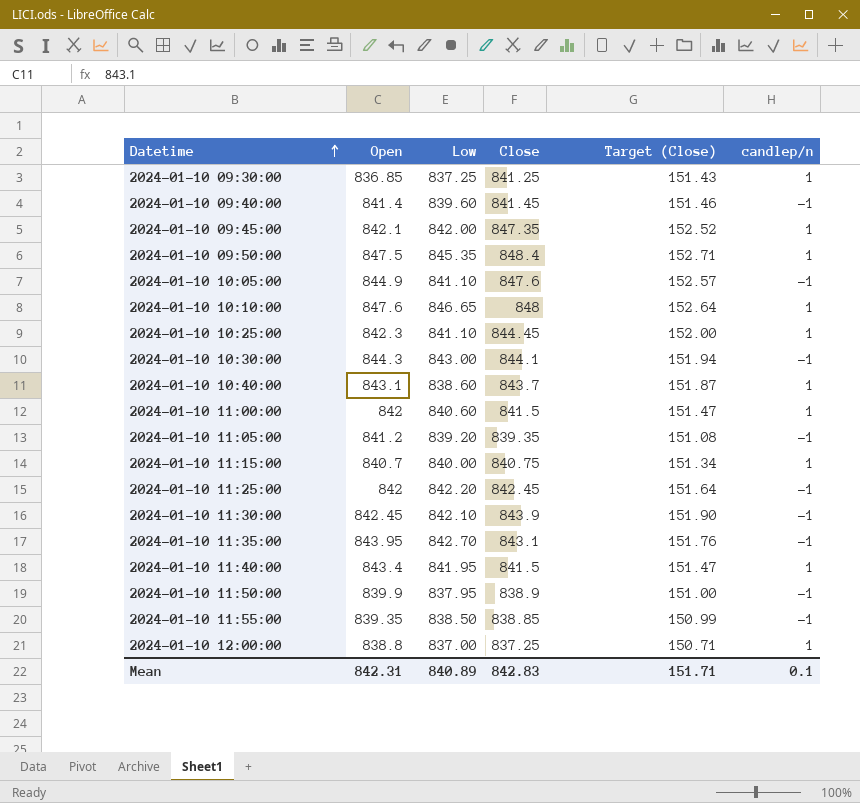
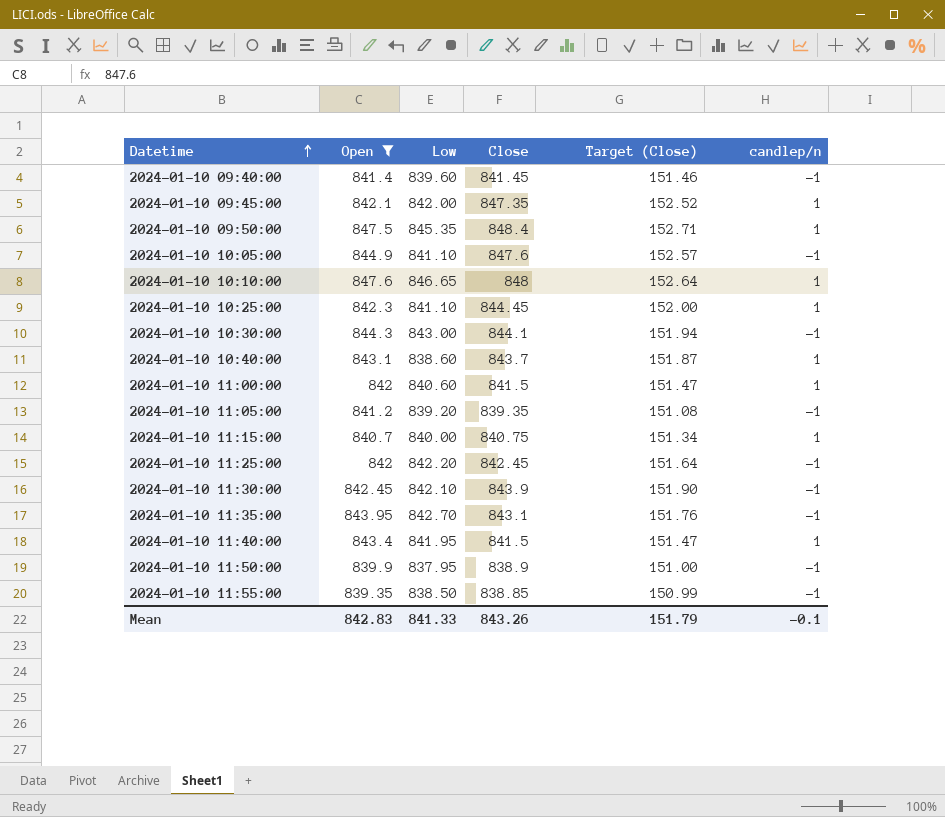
filter: none -> Open >= 839.35
Mean | Open: 842.31 -> 842.83
Mean | Low: 840.89 -> 841.33
Mean | Close: 842.83 -> 843.26
Mean | Target (Close): 151.71 -> 151.79
Mean | candlep/n: 0.1 -> -0.1

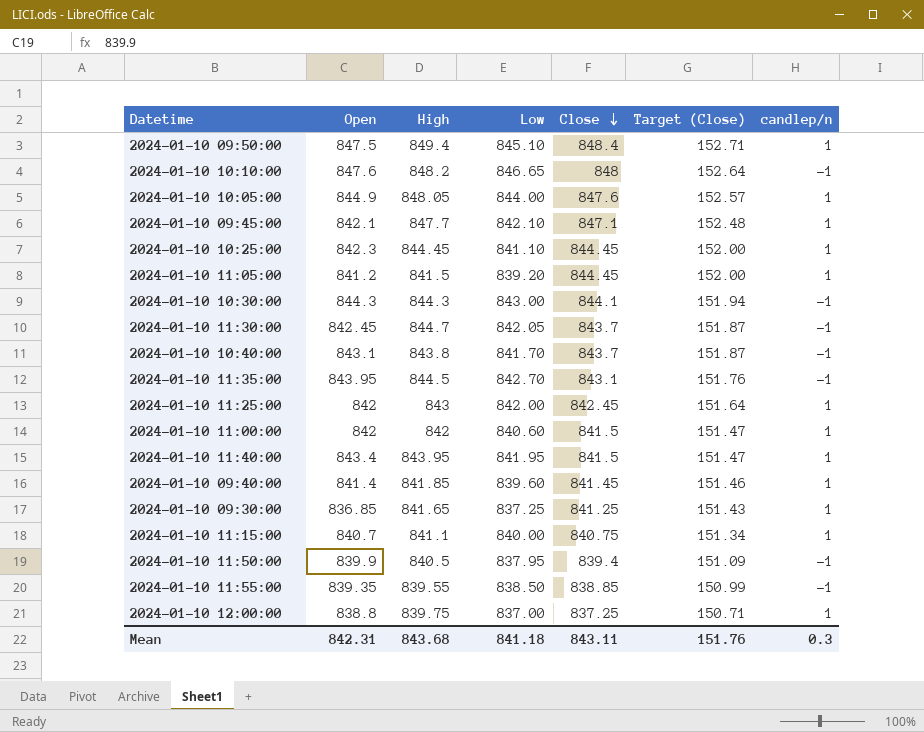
filter: Open >= 839.35 -> none
row order: Datetime ascending -> Close descending
column High | position: none -> 3
2024-01-10 09:50:00 | Low: 845.35 -> 845.10
2024-01-10 10:10:00 | candlep/n: 1 -> -1
2024-01-10 10:05:00 | Low: 841.10 -> 844.00
2024-01-10 10:05:00 | candlep/n: -1 -> 1
2024-01-10 09:45:00 | Low: 842.00 -> 842.10
2024-01-10 09:45:00 | Close: 847.35 -> 847.1
2024-01-10 09:45:00 | Target (Close): 152.52 -> 152.48
2024-01-10 11:05:00 | Close: 839.35 -> 844.45
2024-01-10 11:05:00 | Target (Close): 151.08 -> 152.00
2024-01-10 11:05:00 | candlep/n: -1 -> 1
2024-01-10 11:30:00 | Low: 842.10 -> 842.05
2024-01-10 11:30:00 | Close: 843.9 -> 843.7
2024-01-10 11:30:00 | Target (Close): 151.90 -> 151.87
2024-01-10 10:40:00 | Low: 838.60 -> 841.70
2024-01-10 10:40:00 | candlep/n: 1 -> -1
2024-01-10 11:25:00 | Low: 842.20 -> 842.00
2024-01-10 11:25:00 | candlep/n: -1 -> 1
2024-01-10 09:40:00 | candlep/n: -1 -> 1
2024-01-10 11:50:00 | Close: 838.9 -> 839.4
2024-01-10 11:50:00 | Target (Close): 151.00 -> 151.09
Mean | Open: 842.83 -> 842.31
Mean | Low: 841.33 -> 841.18
Mean | Close: 843.26 -> 843.11
Mean | Target (Close): 151.79 -> 151.76
Mean | candlep/n: -0.1 -> 0.3

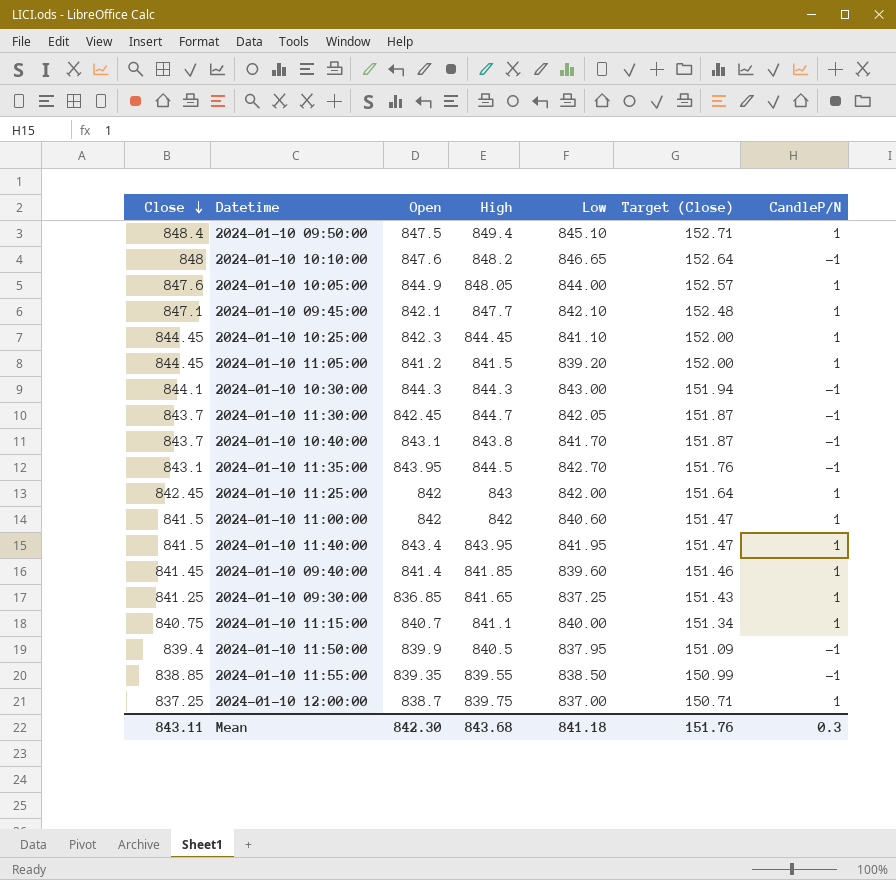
column Close | position: 5 -> 1
column name: candlep/n -> CandleP/N
2024-01-10 12:00:00 | Open: 838.8 -> 838.7
Mean | Open: 842.31 -> 842.30

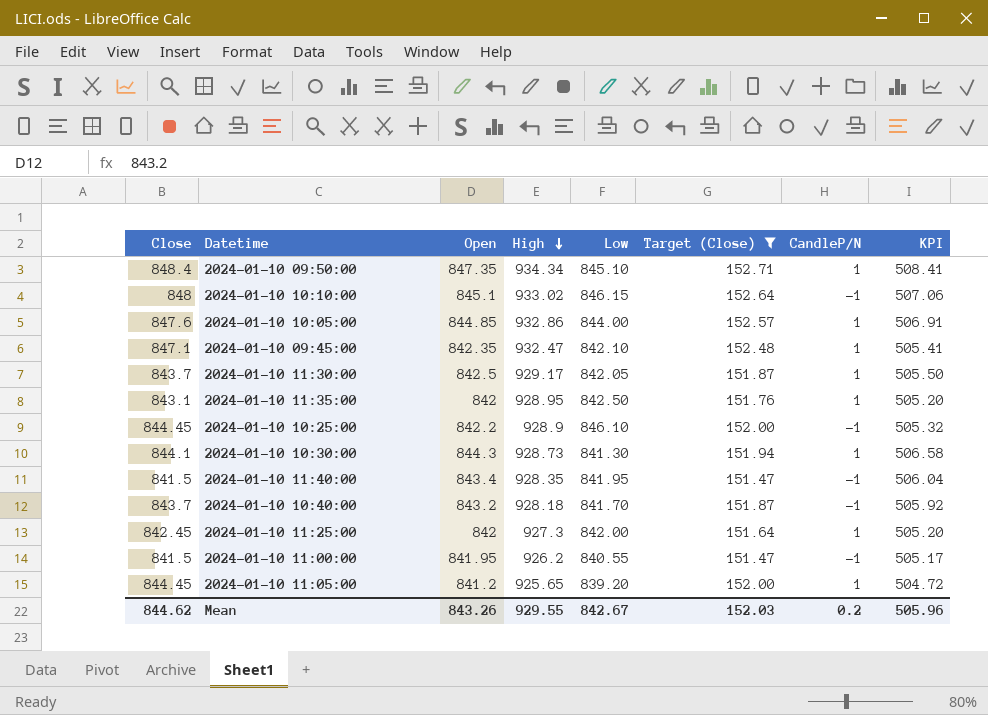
filter: none -> Target (Close) >= 151.47
row order: Close descending -> High descending
column KPI | formula: none -> [Open] * 0.6
2024-01-10 09:50:00 | Open: 847.5 -> 847.35
2024-01-10 09:50:00 | High: 849.4 -> 934.34
2024-01-10 10:10:00 | Open: 847.6 -> 845.1
2024-01-10 10:10:00 | High: 848.2 -> 933.02
2024-01-10 10:10:00 | Low: 846.65 -> 846.15
2024-01-10 10:05:00 | Open: 844.9 -> 844.85
2024-01-10 10:05:00 | High: 848.05 -> 932.86
2024-01-10 09:45:00 | Open: 842.1 -> 842.35
2024-01-10 09:45:00 | High: 847.7 -> 932.47
2024-01-10 11:30:00 | Open: 842.45 -> 842.5
2024-01-10 11:30:00 | High: 844.7 -> 929.17
2024-01-10 11:30:00 | CandleP/N: -1 -> 1
2024-01-10 11:35:00 | Open: 843.95 -> 842
2024-01-10 11:35:00 | High: 844.5 -> 928.95
2024-01-10 11:35:00 | Low: 842.70 -> 842.50
2024-01-10 11:35:00 | CandleP/N: -1 -> 1
2024-01-10 10:25:00 | Open: 842.3 -> 842.2
2024-01-10 10:25:00 | High: 844.45 -> 928.9
2024-01-10 10:25:00 | Low: 841.10 -> 846.10
2024-01-10 10:25:00 | CandleP/N: 1 -> -1
2024-01-10 10:30:00 | High: 844.3 -> 928.73
2024-01-10 10:30:00 | Low: 843.00 -> 841.30
2024-01-10 10:30:00 | CandleP/N: -1 -> 1
2024-01-10 11:40:00 | High: 843.95 -> 928.35
2024-01-10 11:40:00 | CandleP/N: 1 -> -1
2024-01-10 10:40:00 | Open: 843.1 -> 843.2
2024-01-10 10:40:00 | High: 843.8 -> 928.18
2024-01-10 11:25:00 | High: 843 -> 927.3
2024-01-10 11:00:00 | Open: 842 -> 841.95
2024-01-10 11:00:00 | High: 842 -> 926.2
2024-01-10 11:00:00 | Low: 840.60 -> 840.55
2024-01-10 11:00:00 | CandleP/N: 1 -> -1
2024-01-10 11:05:00 | High: 841.5 -> 925.65
Mean | Close: 843.11 -> 844.62
Mean | Open: 842.30 -> 843.26
Mean | High: 843.68 -> 929.55
Mean | Low: 841.18 -> 842.67
Mean | Target (Close): 151.76 -> 152.03
Mean | CandleP/N: 0.3 -> 0.2

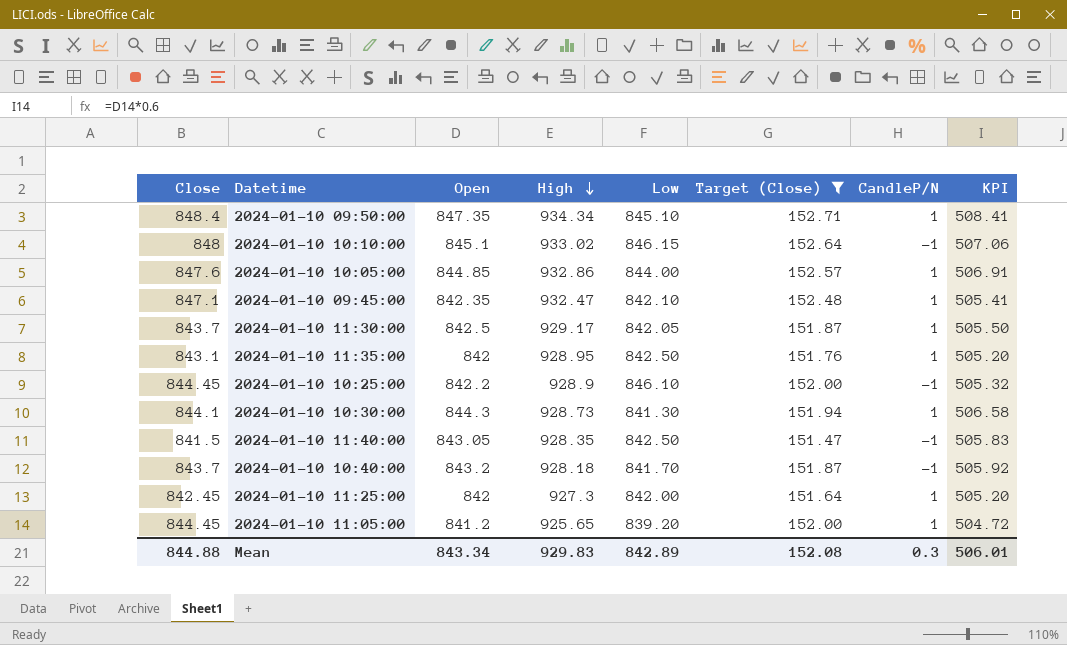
row 2024-01-10 11:00:00: 841.5 | 841.95 | 926.2 | 840.55 | 151.47 | -1 | 505.17 -> none
2024-01-10 11:40:00 | Open: 843.4 -> 843.05
2024-01-10 11:40:00 | Low: 841.95 -> 842.50
2024-01-10 11:40:00 | KPI: 506.04 -> 505.83
Mean | Close: 844.62 -> 844.88
Mean | Open: 843.26 -> 843.34
Mean | High: 929.55 -> 929.83
Mean | Low: 842.67 -> 842.89
Mean | Target (Close): 152.03 -> 152.08
Mean | CandleP/N: 0.2 -> 0.3
Mean | KPI: 505.96 -> 506.01

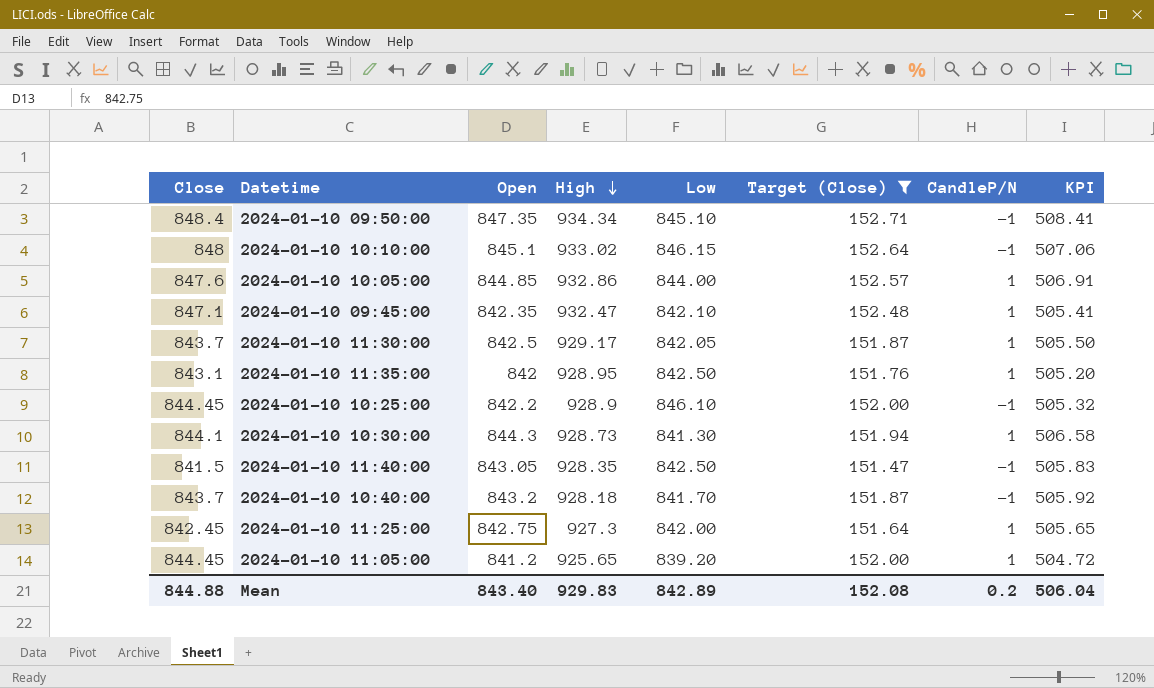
2024-01-10 09:50:00 | CandleP/N: 1 -> -1
2024-01-10 11:25:00 | Open: 842 -> 842.75
2024-01-10 11:25:00 | KPI: 505.20 -> 505.65
Mean | Open: 843.34 -> 843.40
Mean | CandleP/N: 0.3 -> 0.2
Mean | KPI: 506.01 -> 506.04

